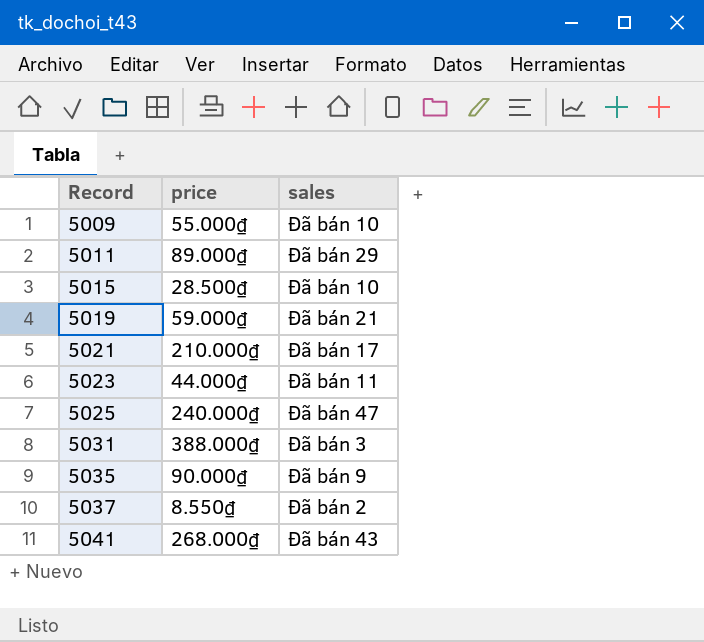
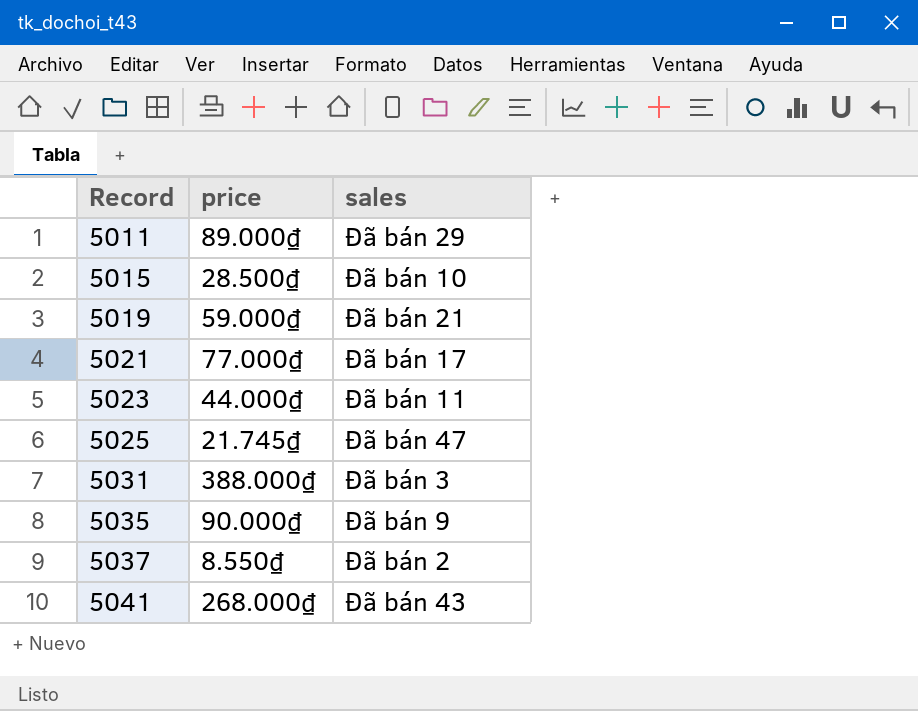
row 5009: 55.000₫ | Đã bán 10 -> none
5021 | price: 210.000₫ -> 77.000₫
5025 | price: 240.000₫ -> 21.745₫

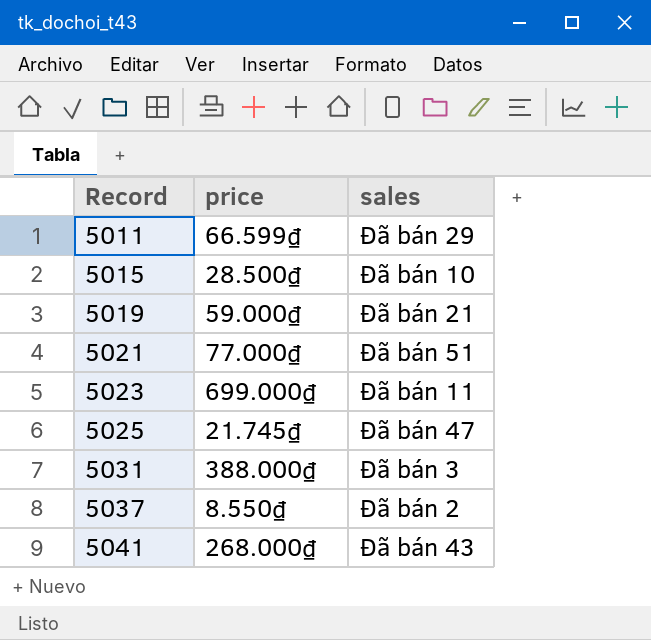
row 5035: 90.000₫ | Đã bán 9 -> none
5011 | price: 89.000₫ -> 66.599₫
5021 | sales: Đã bán 17 -> Đã bán 51
5023 | price: 44.000₫ -> 699.000₫

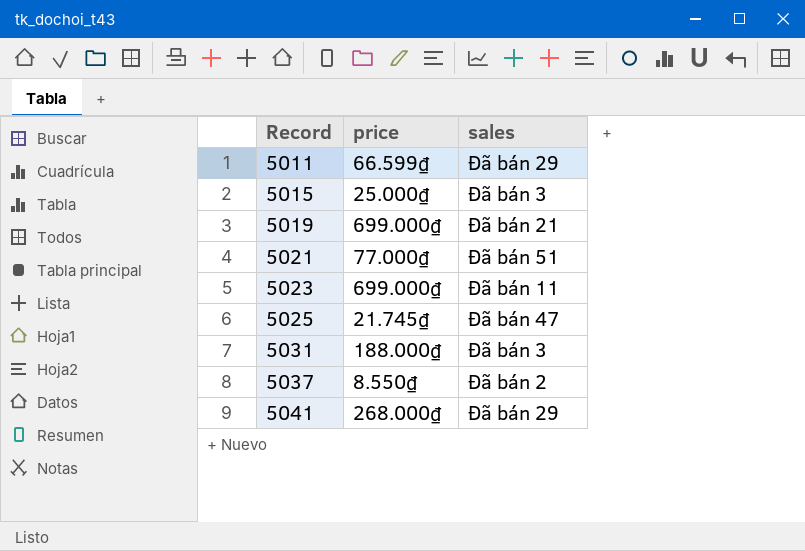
5015 | price: 28.500₫ -> 25.000₫
5015 | sales: Đã bán 10 -> Đã bán 3
5019 | price: 59.000₫ -> 699.000₫
5031 | price: 388.000₫ -> 188.000₫
5041 | sales: Đã bán 43 -> Đã bán 29

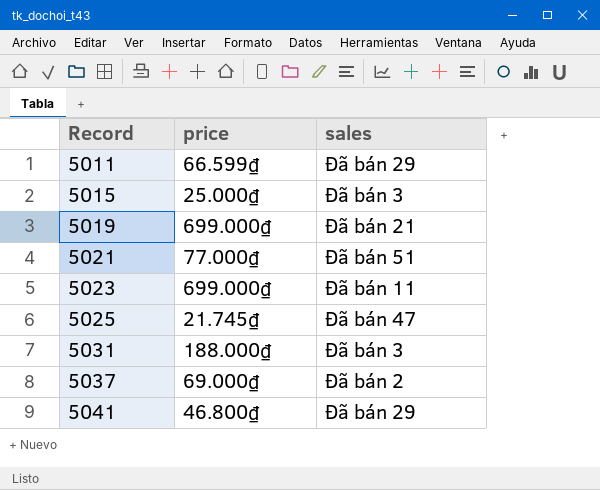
5037 | price: 8.550₫ -> 69.000₫
5041 | price: 268.000₫ -> 46.800₫

